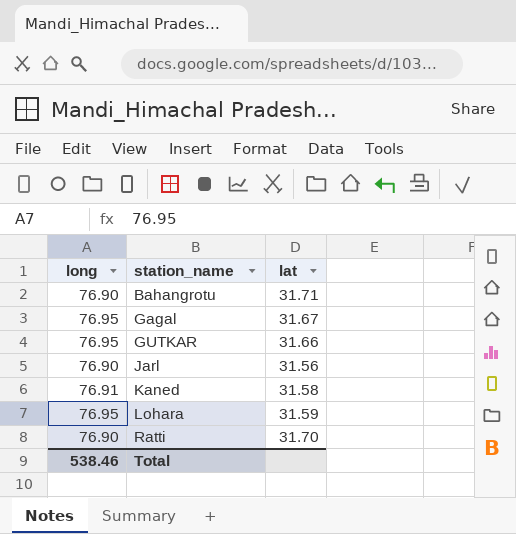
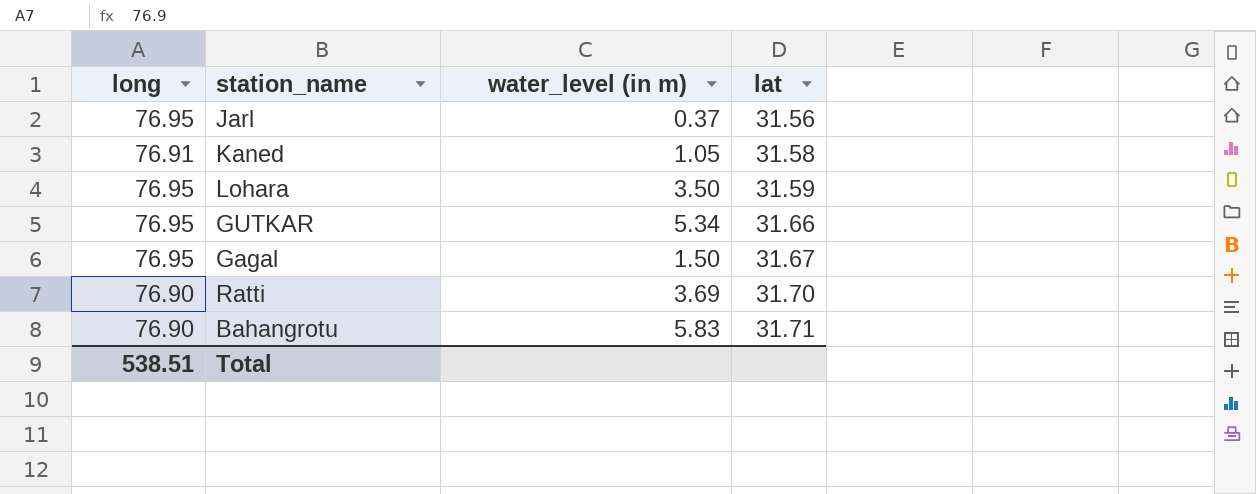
row order: station_name ascending -> lat ascending
column water_level (in m) | position: none -> 3
Jarl | long: 76.90 -> 76.95
Total | long: 538.46 -> 538.51

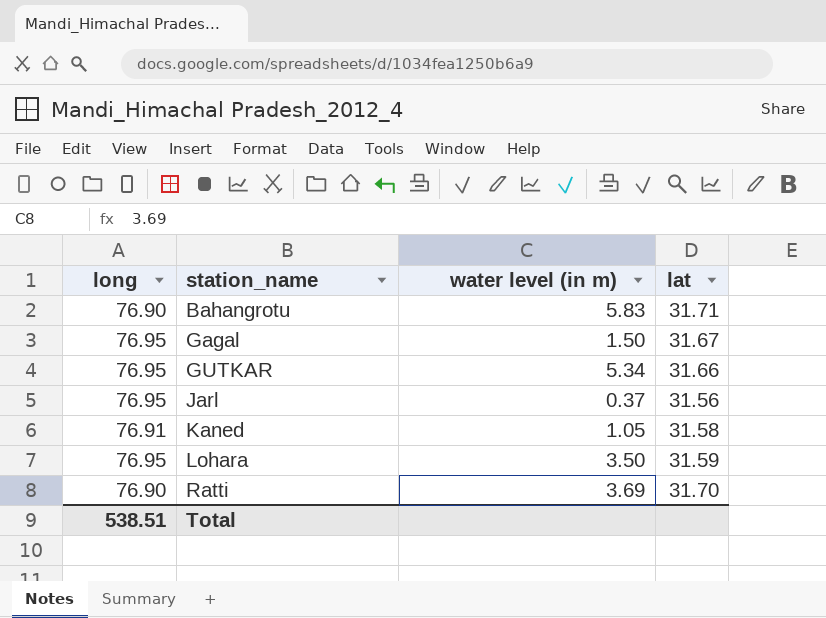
row order: lat ascending -> station_name ascending
column name: water_level (in m) -> water level (in m)

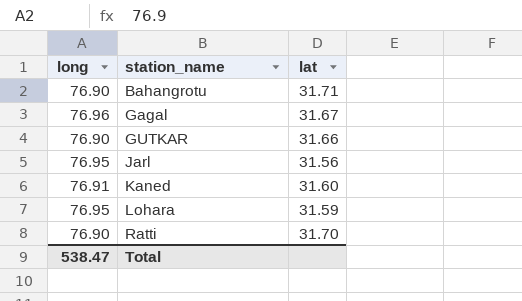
column water level (in m) | position: 3 -> none
Gagal | long: 76.95 -> 76.96
GUTKAR | long: 76.95 -> 76.90
Kaned | lat: 31.58 -> 31.60
Total | long: 538.51 -> 538.47

